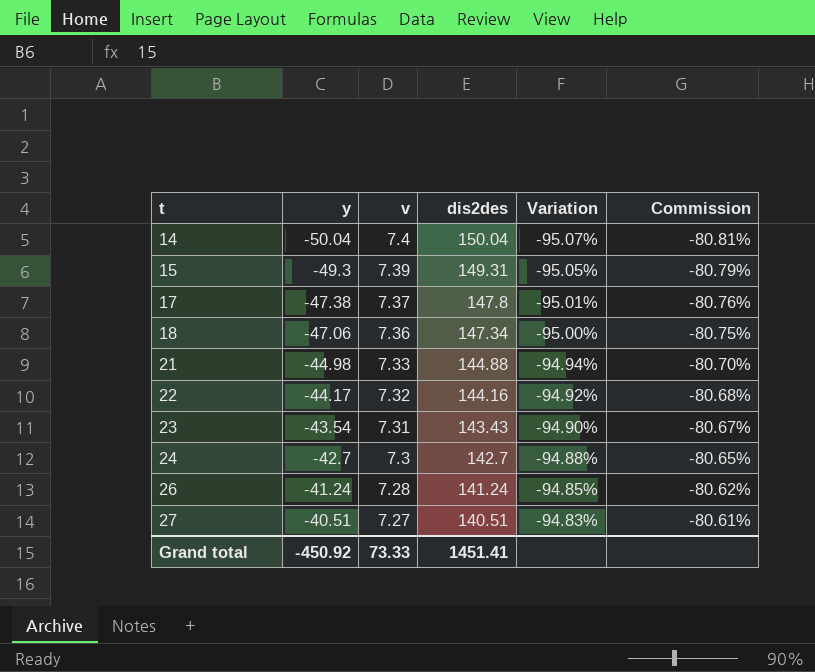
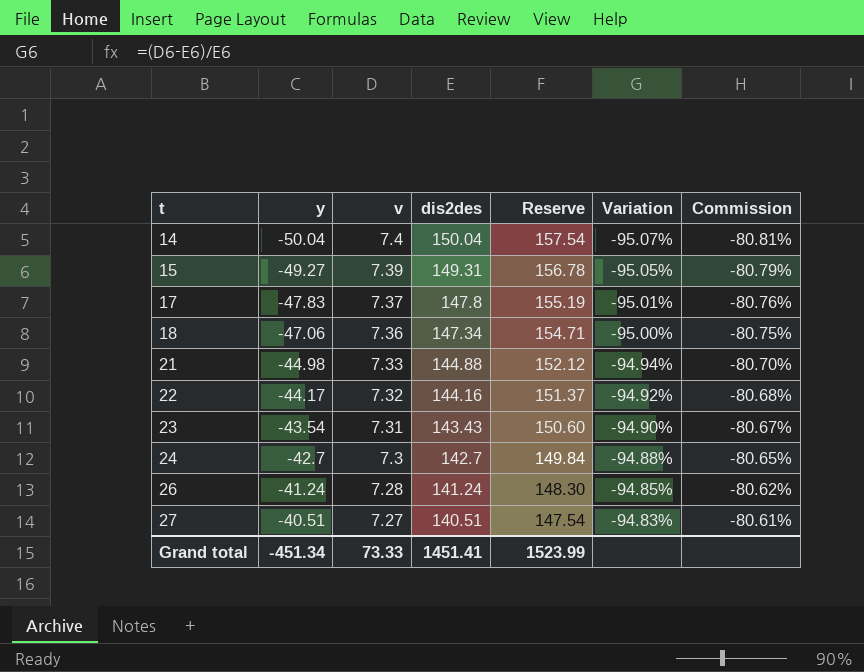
column Reserve | formula: none -> [dis2des] * 1.05
15 | y: -49.3 -> -49.27
17 | y: -47.38 -> -47.83
Grand total | y: -450.92 -> -451.34

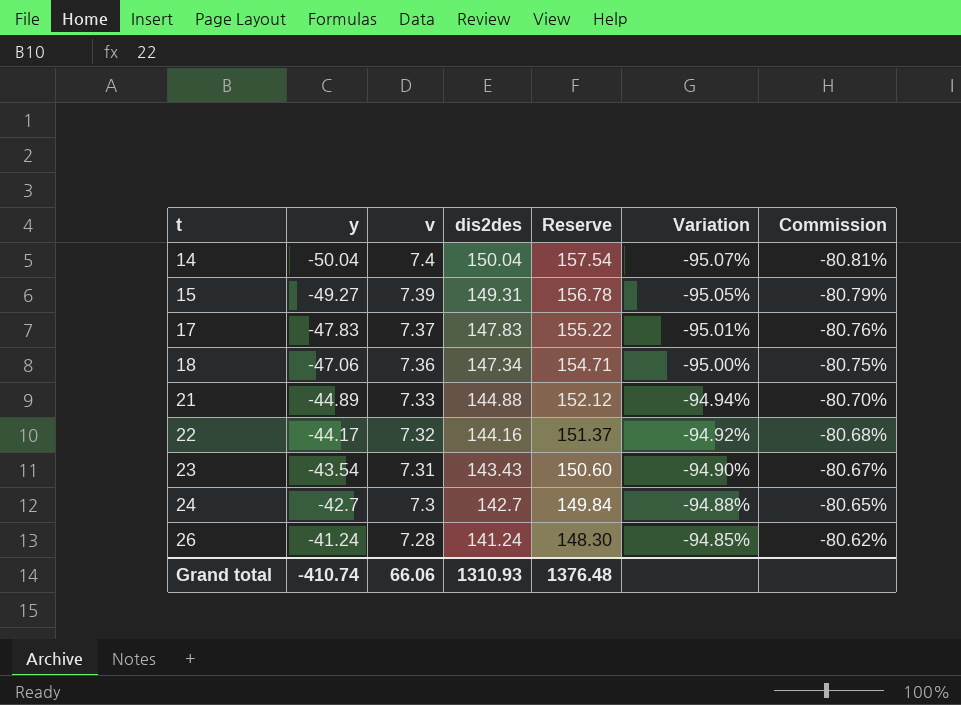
row 27: -40.51 | 7.27 | 140.51 | 147.54 | -94.83% | -80.61% -> none
17 | dis2des: 147.8 -> 147.83
17 | Reserve: 155.19 -> 155.22
21 | y: -44.98 -> -44.89
Grand total | y: -451.34 -> -410.74
Grand total | v: 73.33 -> 66.06
Grand total | dis2des: 1451.41 -> 1310.93
Grand total | Reserve: 1523.99 -> 1376.48

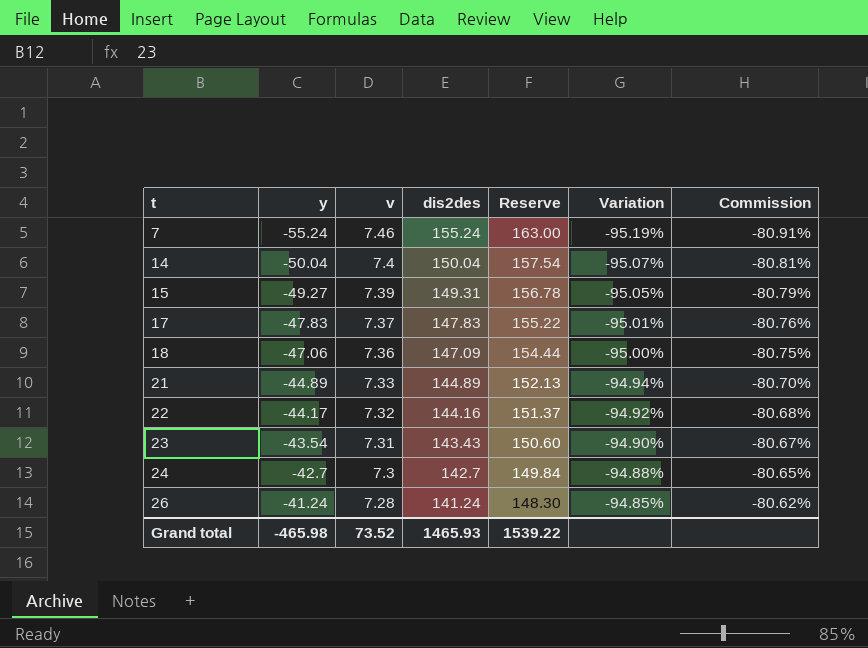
row 7: none -> -55.24 | 7.46 | 155.24 | 163.00 | -95.19% | -80.91%
18 | dis2des: 147.34 -> 147.09
18 | Reserve: 154.71 -> 154.44
21 | dis2des: 144.88 -> 144.89
21 | Reserve: 152.12 -> 152.13
Grand total | y: -410.74 -> -465.98
Grand total | v: 66.06 -> 73.52
Grand total | dis2des: 1310.93 -> 1465.93
Grand total | Reserve: 1376.48 -> 1539.22

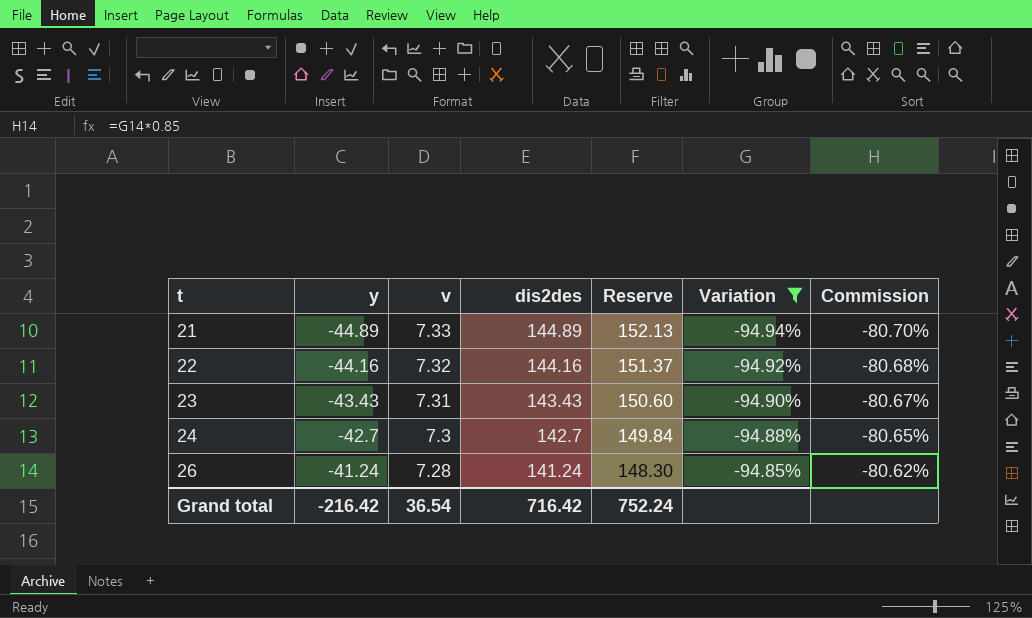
filter: none -> Variation >= -94.94%
22 | y: -44.17 -> -44.16
23 | y: -43.54 -> -43.43
Grand total | y: -465.98 -> -216.42
Grand total | v: 73.52 -> 36.54
Grand total | dis2des: 1465.93 -> 716.42
Grand total | Reserve: 1539.22 -> 752.24

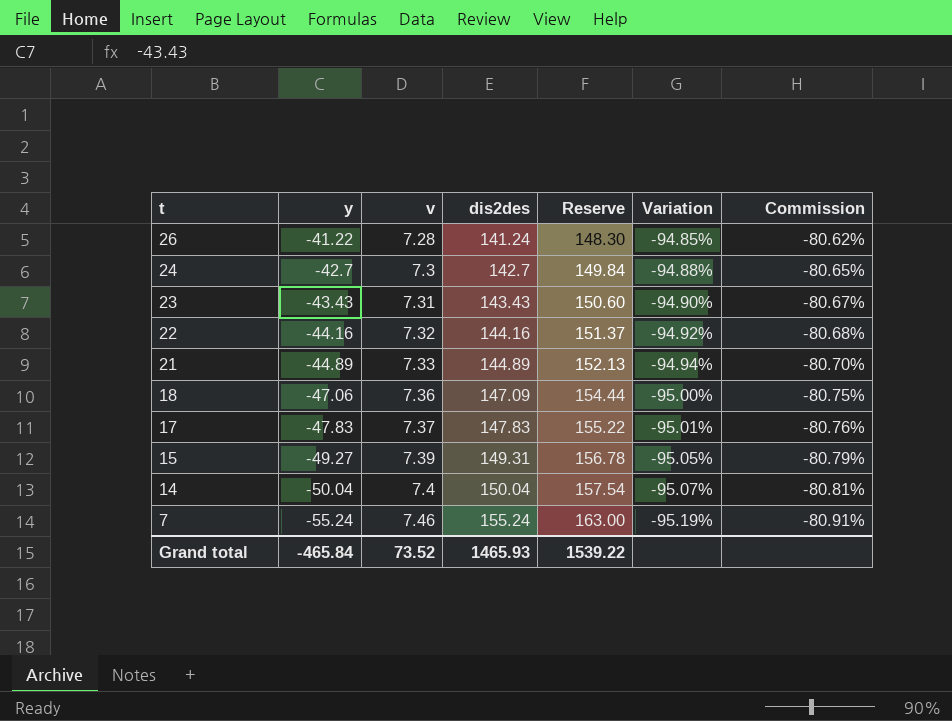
filter: Variation >= -94.94% -> none
row order: t ascending -> t descending
26 | y: -41.24 -> -41.22
Grand total | y: -216.42 -> -465.84
Grand total | v: 36.54 -> 73.52
Grand total | dis2des: 716.42 -> 1465.93
Grand total | Reserve: 752.24 -> 1539.22

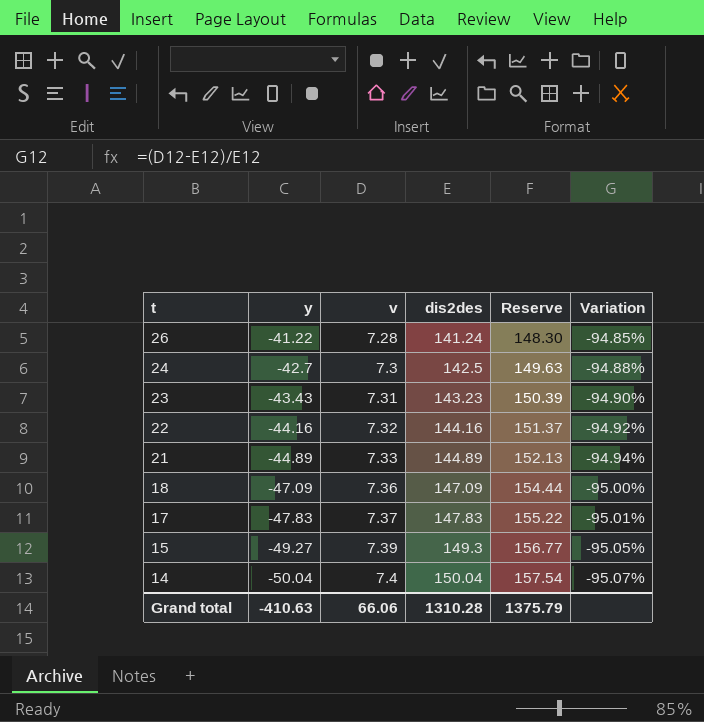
column Commission | formula: [Variation] * 0.85 -> none
row 7: -55.24 | 7.46 | 155.24 | 163.00 | -95.19% | -80.91% -> none
24 | dis2des: 142.7 -> 142.5
24 | Reserve: 149.84 -> 149.63
23 | dis2des: 143.43 -> 143.23
23 | Reserve: 150.60 -> 150.39
18 | y: -47.06 -> -47.09
15 | dis2des: 149.31 -> 149.3
15 | Reserve: 156.78 -> 156.77
Grand total | y: -465.84 -> -410.63
Grand total | v: 73.52 -> 66.06
Grand total | dis2des: 1465.93 -> 1310.28
Grand total | Reserve: 1539.22 -> 1375.79

